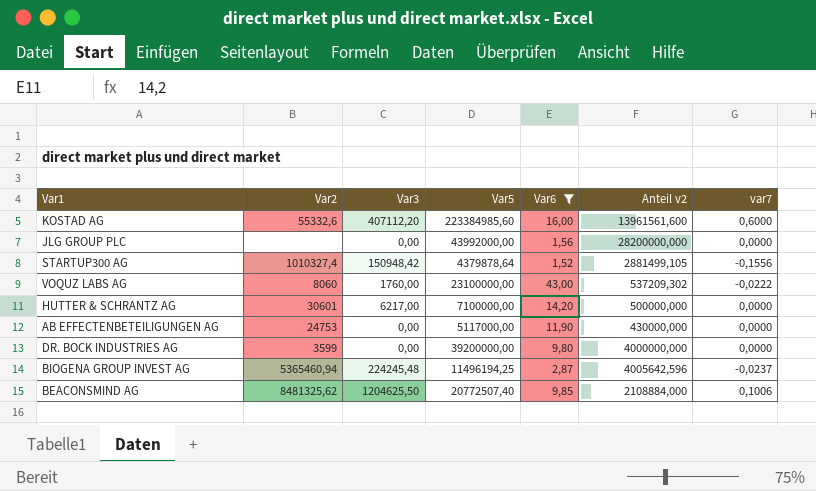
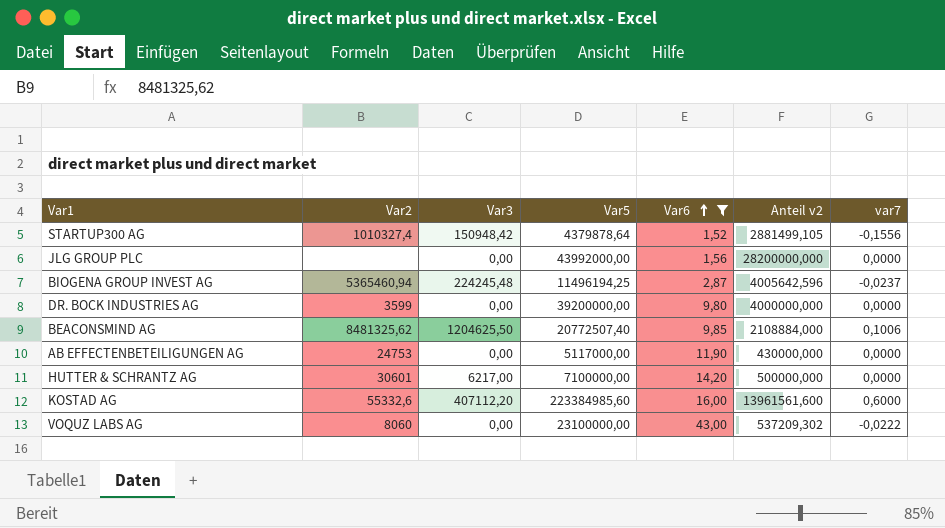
row order: none -> Var6 ascending
VOQUZ LABS AG | Var3: 1760,00 -> 0,00

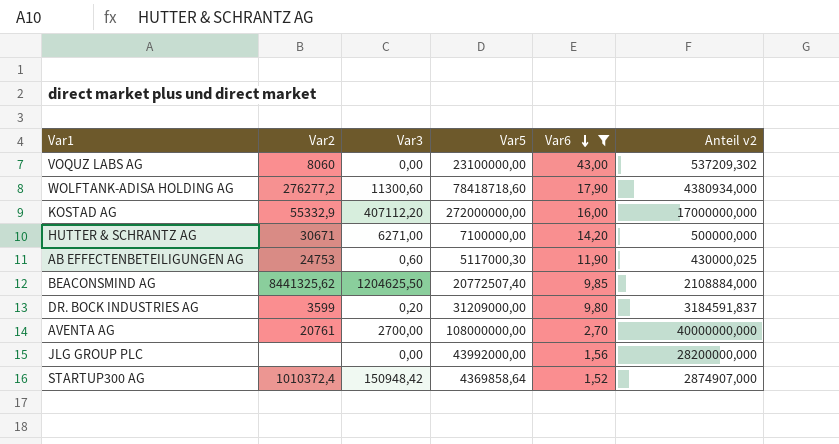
row order: Var6 ascending -> Var6 descending
column var7 | position: 7 -> none
row BIOGENA GROUP INVEST AG: 5365460,94 | 224245,48 | 11496194,25 | 2,87 | 4005642,596 | -0,0237 -> none
row WOLFTANK-ADISA HOLDING AG: none -> 276277,2 | 11300,60 | 78418718,60 | 17,90 | 4380934,000
KOSTAD AG | Var2: 55332,6 -> 55332,9
KOSTAD AG | Var5: 223384985,60 -> 272000000,00
KOSTAD AG | Anteil v2: 13961561,600 -> 17000000,000
HUTTER & SCHRANTZ AG | Var2: 30601 -> 30671
HUTTER & SCHRANTZ AG | Var3: 6217,00 -> 6271,00
AB EFFECTENBETEILIGUNGEN AG | Var3: 0,00 -> 0,60
AB EFFECTENBETEILIGUNGEN AG | Var5: 5117000,00 -> 5117000,30
AB EFFECTENBETEILIGUNGEN AG | Anteil v2: 430000,000 -> 430000,025
BEACONSMIND AG | Var2: 8481325,62 -> 8441325,62
DR. BOCK INDUSTRIES AG | Var3: 0,00 -> 0,20
DR. BOCK INDUSTRIES AG | Var5: 39200000,00 -> 31209000,00
DR. BOCK INDUSTRIES AG | Anteil v2: 4000000,000 -> 3184591,837
row AVENTA AG: none -> 20761 | 2700,00 | 108000000,00 | 2,70 | 40000000,000
STARTUP300 AG | Var2: 1010327,4 -> 1010372,4
STARTUP300 AG | Var5: 4379878,64 -> 4369858,64
STARTUP300 AG | Anteil v2: 2881499,105 -> 2874907,000

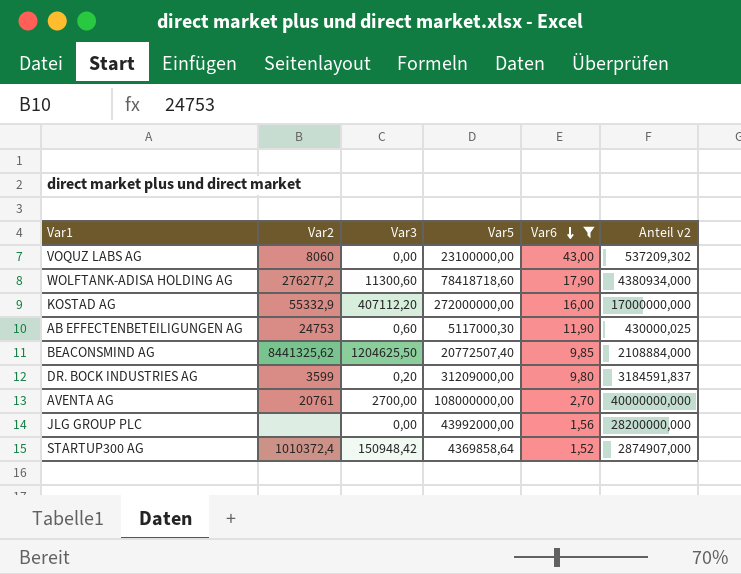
row HUTTER & SCHRANTZ AG: 30671 | 6271,00 | 7100000,00 | 14,20 | 500000,000 -> none

